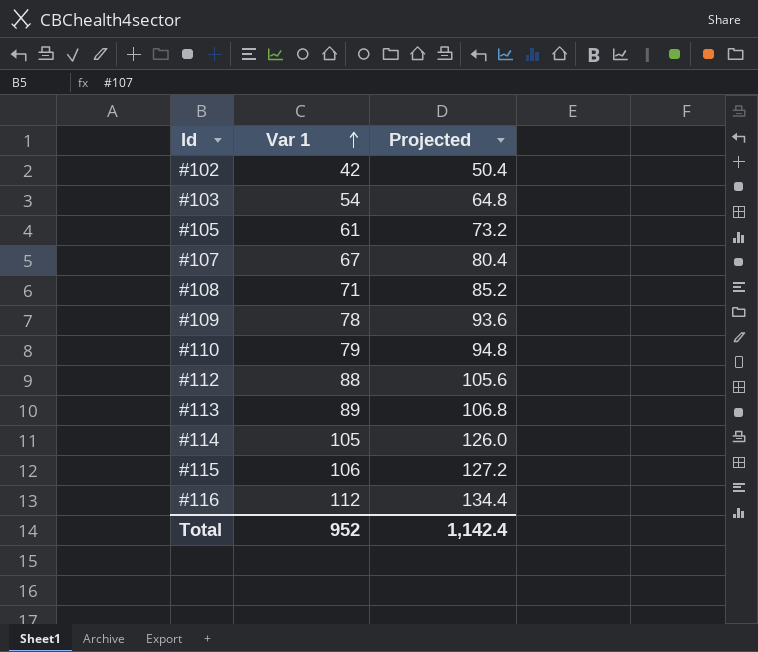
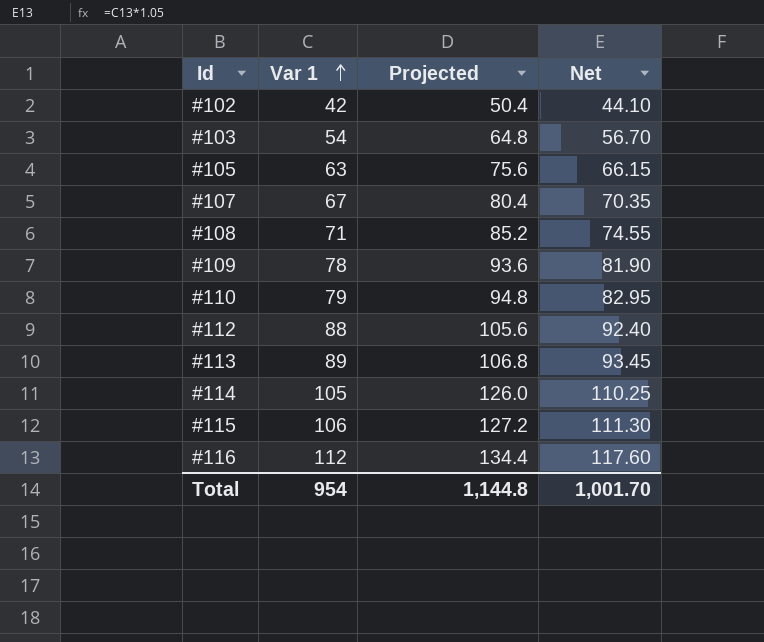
column Net | formula: none -> [Var 1] * 1.05
#105 | Var 1: 61 -> 63
#105 | Projected: 73.2 -> 75.6
Total | Var 1: 952 -> 954
Total | Projected: 1,142.4 -> 1,144.8

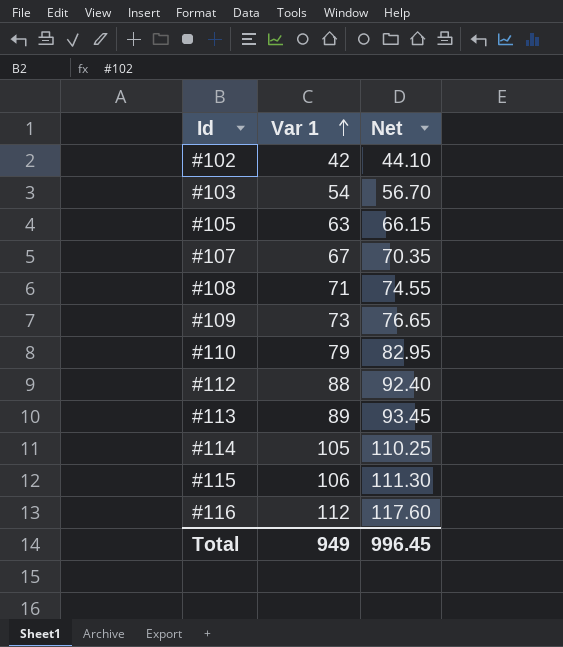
column Projected | formula: [Var 1] * 1.2 -> none
#109 | Var 1: 78 -> 73
#109 | Net: 81.90 -> 76.65
Total | Var 1: 954 -> 949
Total | Net: 1,001.70 -> 996.45

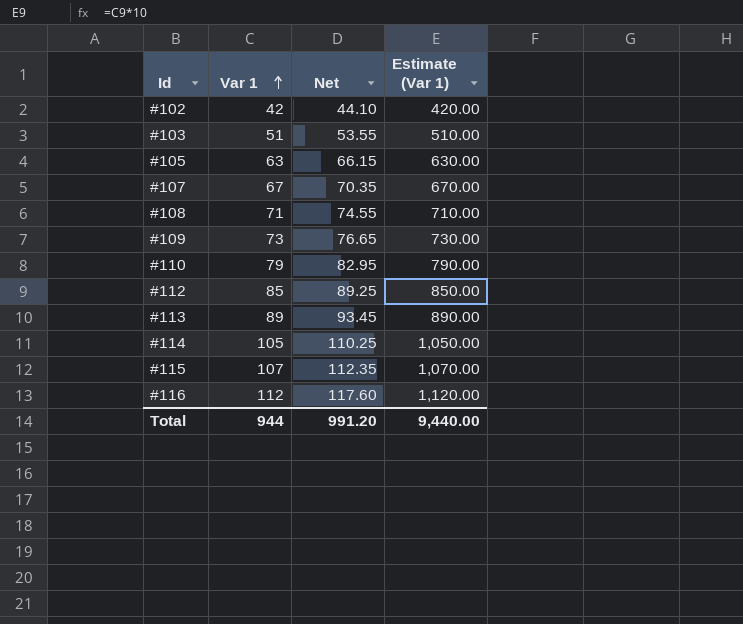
column Estimate (Var 1) | formula: none -> [Var 1] * 10
#103 | Var 1: 54 -> 51
#103 | Net: 56.70 -> 53.55
#112 | Var 1: 88 -> 85
#112 | Net: 92.40 -> 89.25
#115 | Var 1: 106 -> 107
#115 | Net: 111.30 -> 112.35
Total | Var 1: 949 -> 944
Total | Net: 996.45 -> 991.20

